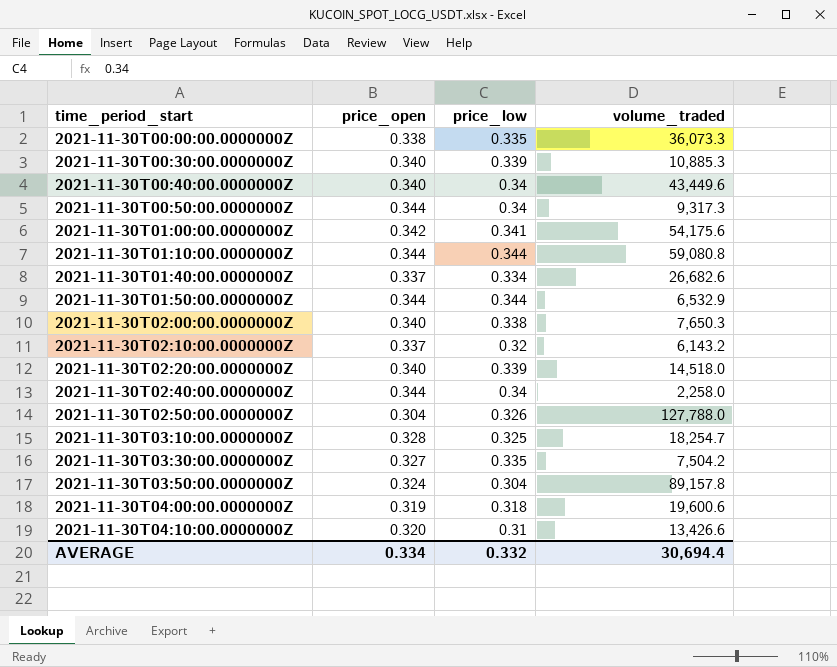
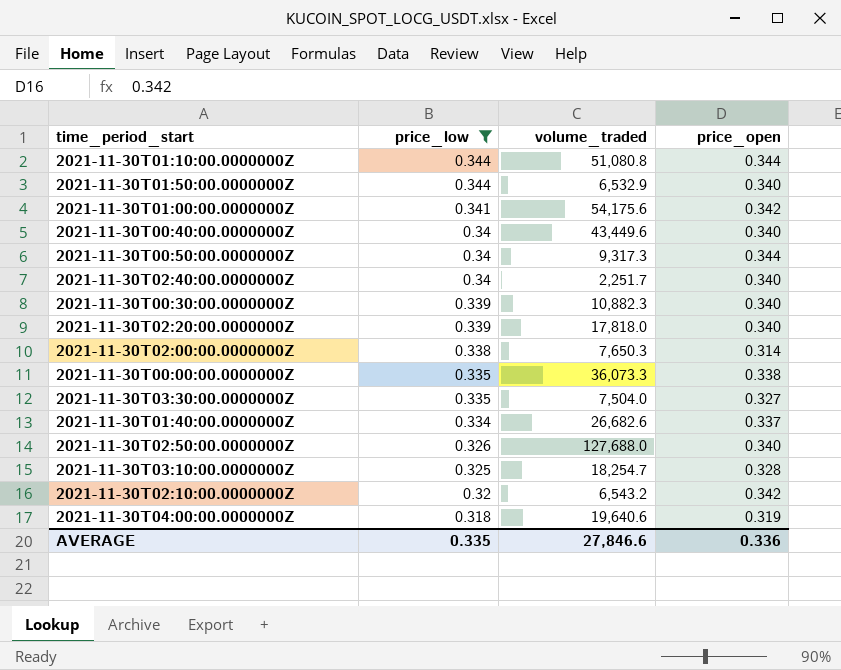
filter: none -> price_low >= 0.318
row order: time_period_start ascending -> price_low descending
column price_open | position: 2 -> 4
2021-11-30T01:10:00.0000000Z | volume_traded: 59,080.8 -> 51,080.8
2021-11-30T01:50:00.0000000Z | price_open: 0.344 -> 0.340
2021-11-30T02:40:00.0000000Z | volume_traded: 2,258.0 -> 2,251.7
2021-11-30T02:40:00.0000000Z | price_open: 0.344 -> 0.340
2021-11-30T00:30:00.0000000Z | volume_traded: 10,885.3 -> 10,882.3
2021-11-30T02:20:00.0000000Z | volume_traded: 14,518.0 -> 17,818.0
2021-11-30T02:00:00.0000000Z | price_open: 0.340 -> 0.314
2021-11-30T03:30:00.0000000Z | volume_traded: 7,504.2 -> 7,504.0
2021-11-30T02:50:00.0000000Z | volume_traded: 127,788.0 -> 127,688.0
2021-11-30T02:50:00.0000000Z | price_open: 0.304 -> 0.340
2021-11-30T02:10:00.0000000Z | volume_traded: 6,143.2 -> 6,543.2
2021-11-30T02:10:00.0000000Z | price_open: 0.337 -> 0.342
2021-11-30T04:00:00.0000000Z | volume_traded: 19,600.6 -> 19,640.6
AVERAGE | price_low: 0.332 -> 0.335
AVERAGE | volume_traded: 30,694.4 -> 27,846.6
AVERAGE | price_open: 0.334 -> 0.336

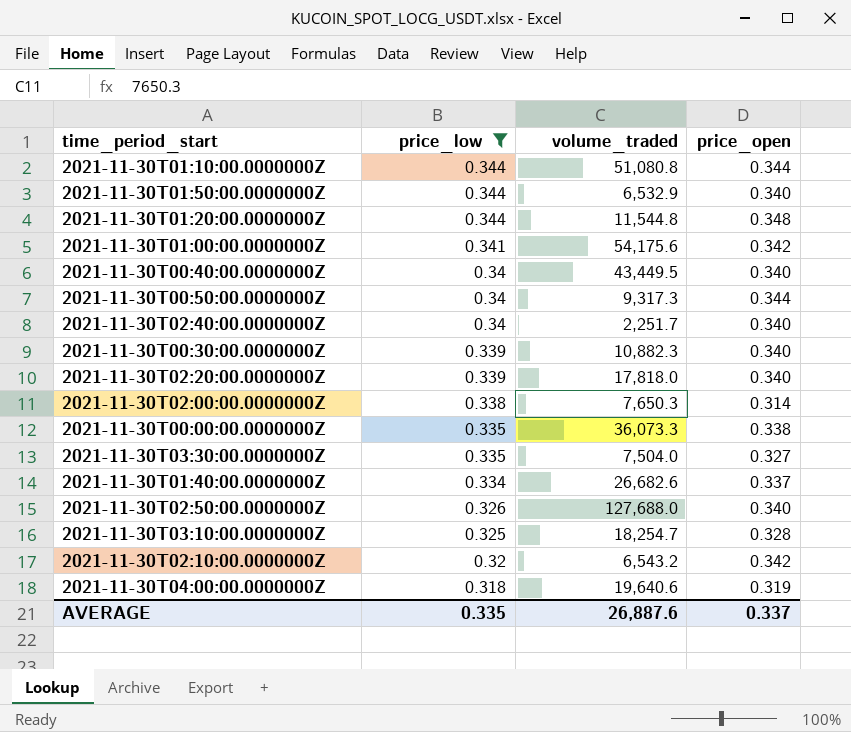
row 2021-11-30T01:20:00.0000000Z: none -> 0.344 | 11,544.8 | 0.348
2021-11-30T00:40:00.0000000Z | volume_traded: 43,449.6 -> 43,449.5
AVERAGE | volume_traded: 27,846.6 -> 26,887.6
AVERAGE | price_open: 0.336 -> 0.337

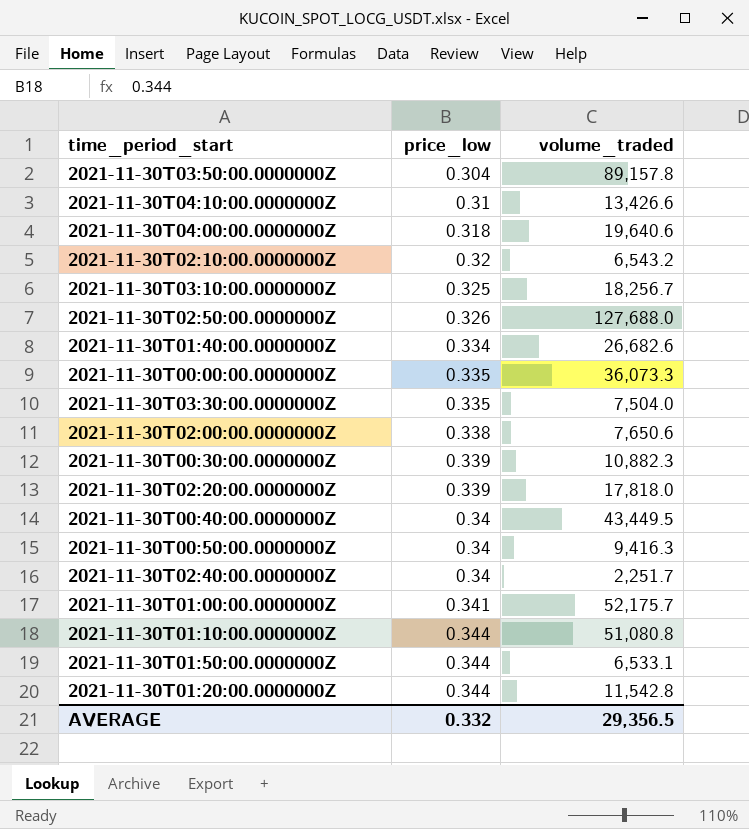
filter: price_low >= 0.318 -> none
row order: price_low descending -> price_low ascending
column price_open | position: 4 -> none
2021-11-30T03:10:00.0000000Z | volume_traded: 18,254.7 -> 18,256.7
2021-11-30T02:00:00.0000000Z | volume_traded: 7,650.3 -> 7,650.6
2021-11-30T00:50:00.0000000Z | volume_traded: 9,317.3 -> 9,416.3
2021-11-30T01:00:00.0000000Z | volume_traded: 54,175.6 -> 52,175.7
2021-11-30T01:50:00.0000000Z | volume_traded: 6,532.9 -> 6,533.1
2021-11-30T01:20:00.0000000Z | volume_traded: 11,544.8 -> 11,542.8
AVERAGE | price_low: 0.335 -> 0.332
AVERAGE | volume_traded: 26,887.6 -> 29,356.5

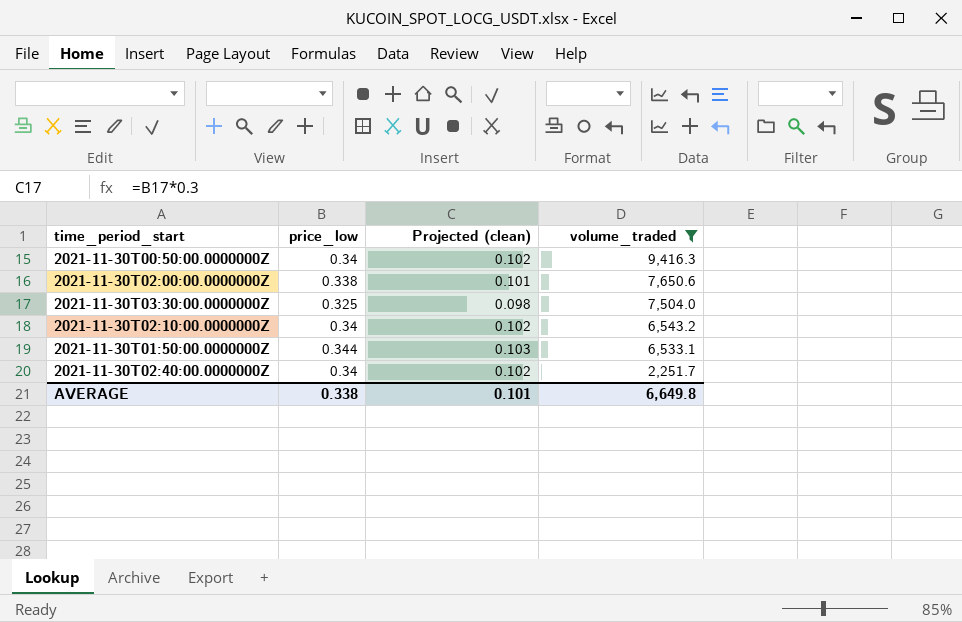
filter: none -> volume_traded <= 9,416.3
row order: price_low ascending -> volume_traded descending
column Projected (clean) | formula: none -> [price_low] * 0.3
2021-11-30T03:30:00.0000000Z | price_low: 0.335 -> 0.325
2021-11-30T02:10:00.0000000Z | price_low: 0.32 -> 0.34
AVERAGE | price_low: 0.332 -> 0.338
AVERAGE | volume_traded: 29,356.5 -> 6,649.8

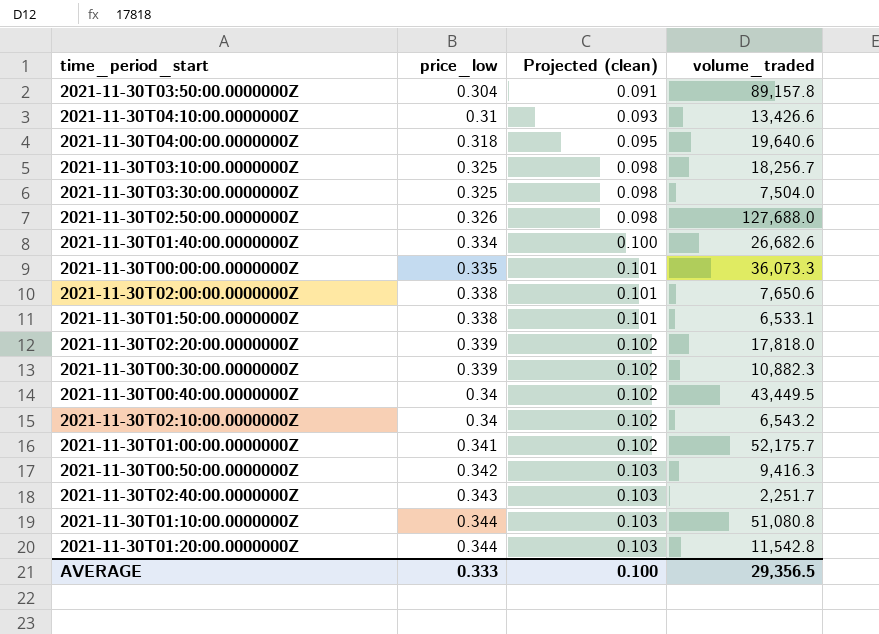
filter: volume_traded <= 9,416.3 -> none
row order: volume_traded descending -> price_low ascending
2021-11-30T01:50:00.0000000Z | price_low: 0.344 -> 0.338
2021-11-30T01:50:00.0000000Z | Projected (clean): 0.103 -> 0.101
2021-11-30T00:50:00.0000000Z | price_low: 0.34 -> 0.342
2021-11-30T00:50:00.0000000Z | Projected (clean): 0.102 -> 0.103
2021-11-30T02:40:00.0000000Z | price_low: 0.34 -> 0.343
2021-11-30T02:40:00.0000000Z | Projected (clean): 0.102 -> 0.103
AVERAGE | price_low: 0.338 -> 0.333
AVERAGE | Projected (clean): 0.101 -> 0.100
AVERAGE | volume_traded: 6,649.8 -> 29,356.5

